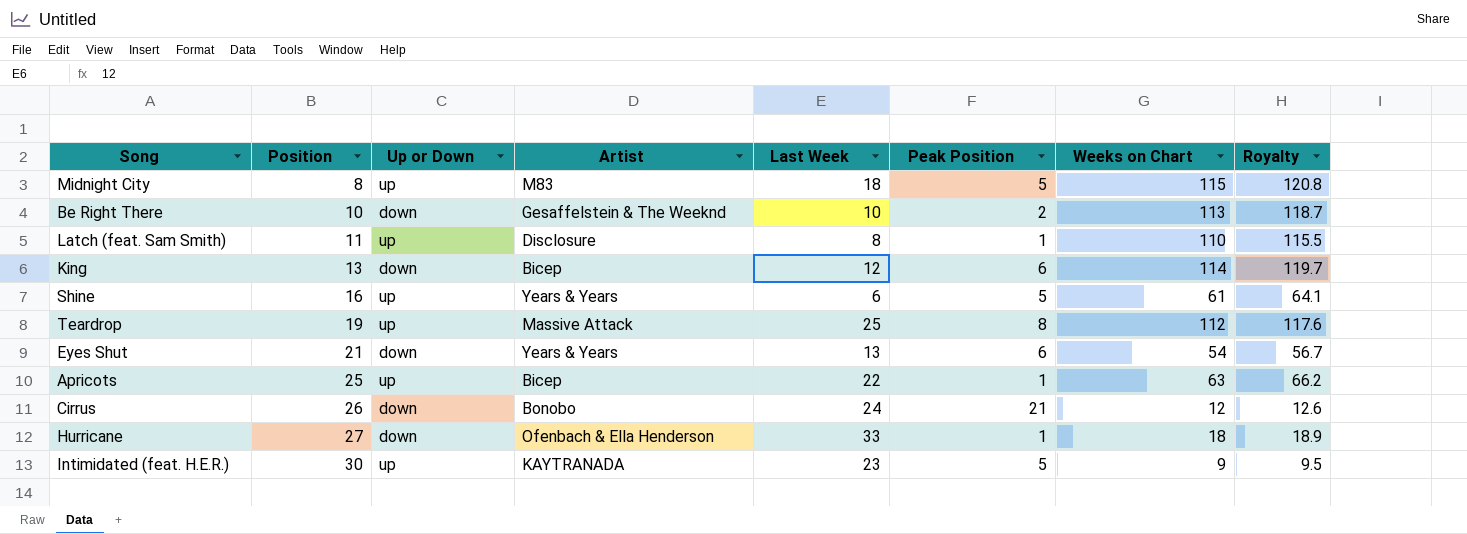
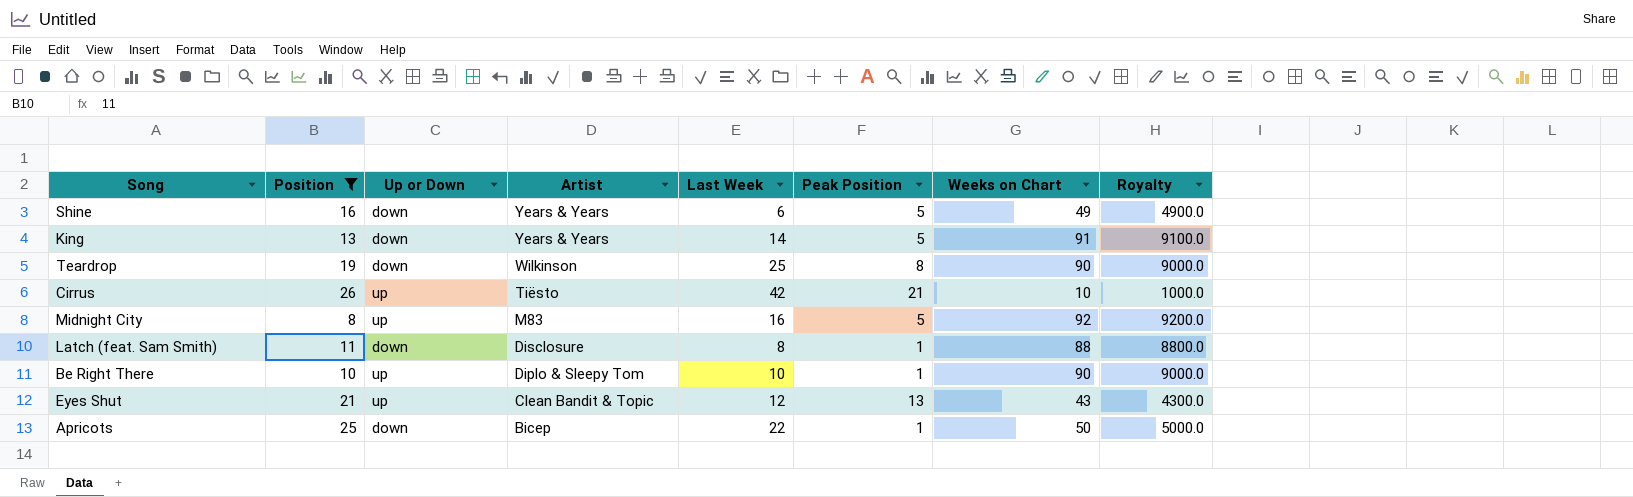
filter: none -> Position <= 26
row order: Position ascending -> Artist descending
column Royalty | formula: [Weeks on Chart] * 1.05 -> [Weeks on Chart] * 100
Shine | Up or Down: up -> down
Shine | Weeks on Chart: 61 -> 49
King | Artist: Bicep -> Years & Years
King | Last Week: 12 -> 14
King | Peak Position: 6 -> 5
King | Weeks on Chart: 114 -> 91
Teardrop | Up or Down: up -> down
Teardrop | Artist: Massive Attack -> Wilkinson
Teardrop | Weeks on Chart: 112 -> 90
Cirrus | Up or Down: down -> up
Cirrus | Artist: Bonobo -> Tiësto
Cirrus | Last Week: 24 -> 42
Cirrus | Weeks on Chart: 12 -> 10
Midnight City | Last Week: 18 -> 16
Midnight City | Weeks on Chart: 115 -> 92
Latch (feat. Sam Smith) | Up or Down: up -> down
Latch (feat. Sam Smith) | Weeks on Chart: 110 -> 88
Be Right There | Up or Down: down -> up
Be Right There | Artist: Gesaffelstein & The Weeknd -> Diplo & Sleepy Tom
Be Right There | Peak Position: 2 -> 1
Be Right There | Weeks on Chart: 113 -> 90
Eyes Shut | Up or Down: down -> up
Eyes Shut | Artist: Years & Years -> Clean Bandit & Topic
Eyes Shut | Last Week: 13 -> 12
Eyes Shut | Peak Position: 6 -> 13
Eyes Shut | Weeks on Chart: 54 -> 43
Apricots | Up or Down: up -> down
Apricots | Weeks on Chart: 63 -> 50

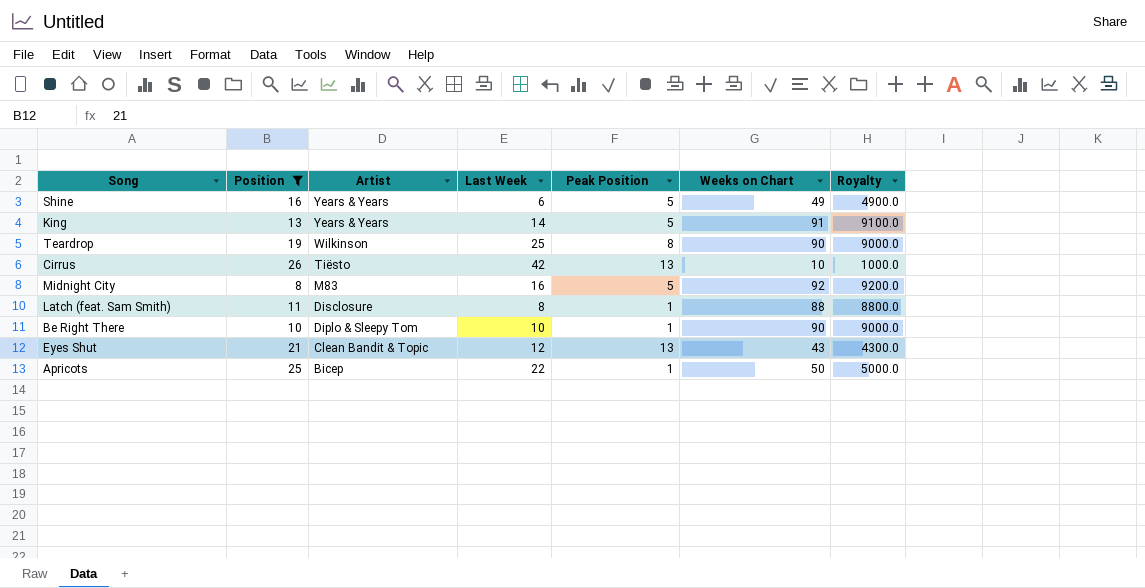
column Up or Down | position: 3 -> none
Cirrus | Peak Position: 21 -> 13

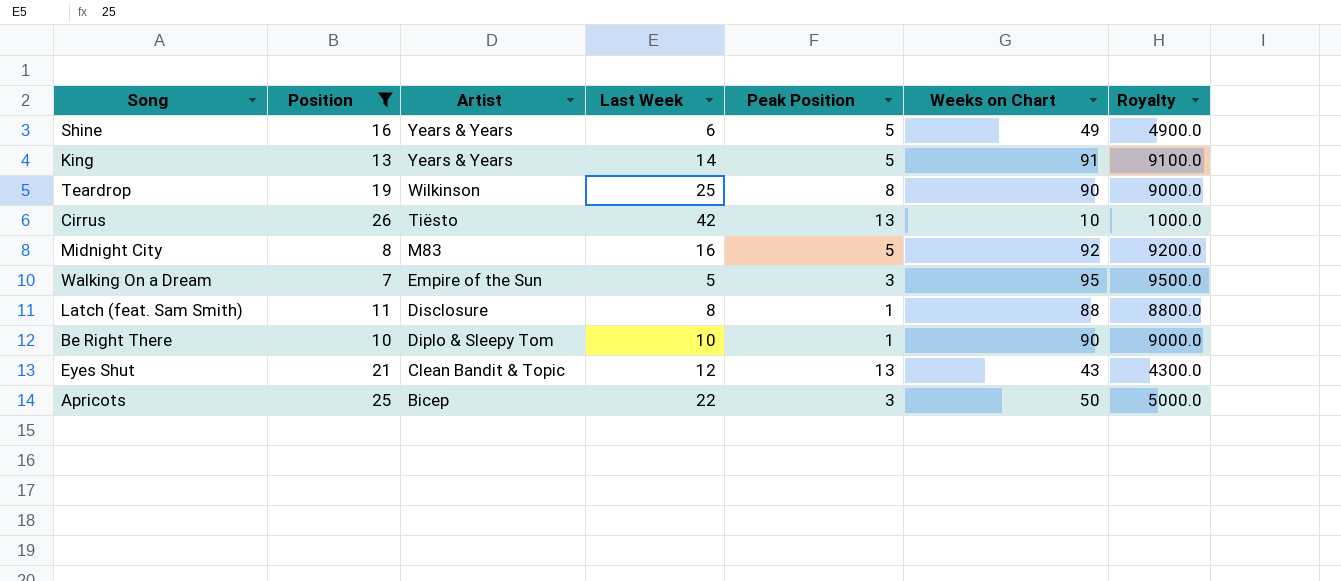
row Walking On a Dream: none -> 7 | Empire of the Sun | 5 | 3 | 95 | 9500.0
Apricots | Peak Position: 1 -> 3

